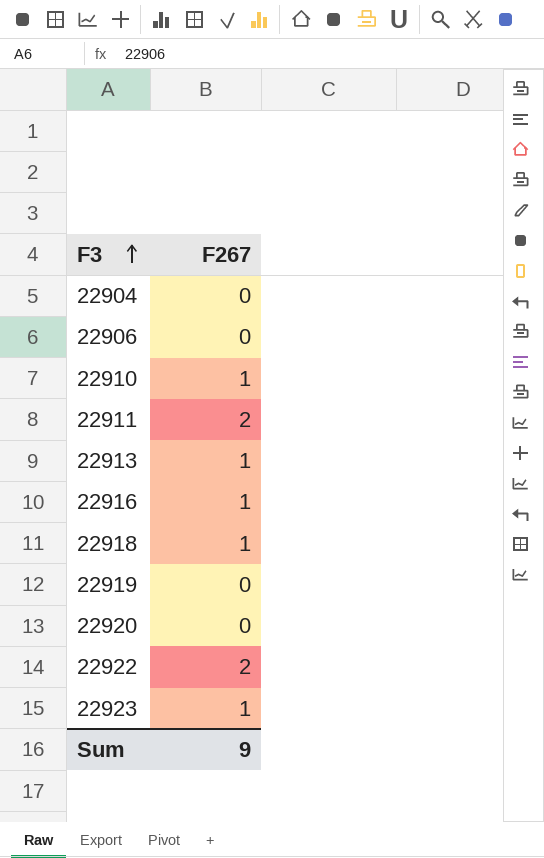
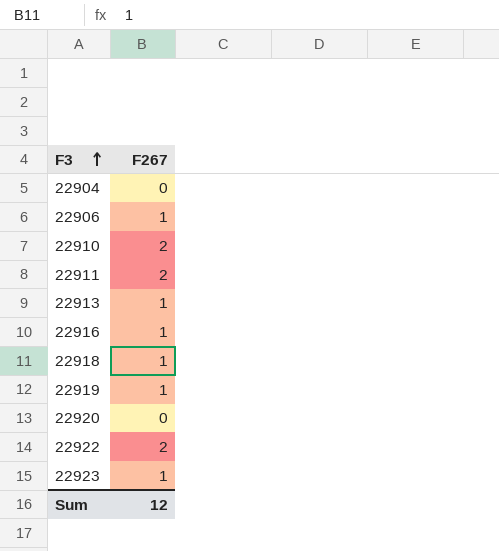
22906 | F267: 0 -> 1
22910 | F267: 1 -> 2
22919 | F267: 0 -> 1
Sum | F267: 9 -> 12

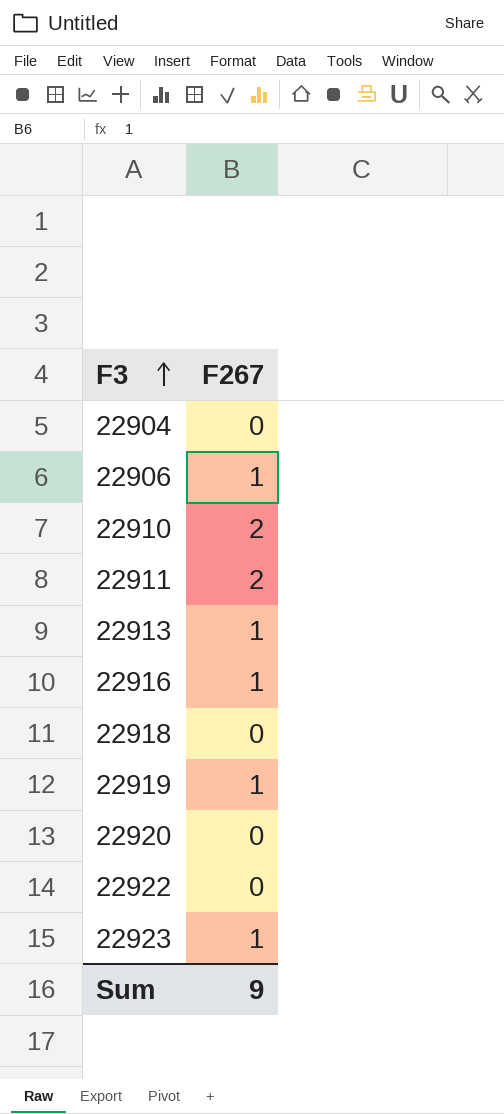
22918 | F267: 1 -> 0
22922 | F267: 2 -> 0
Sum | F267: 12 -> 9

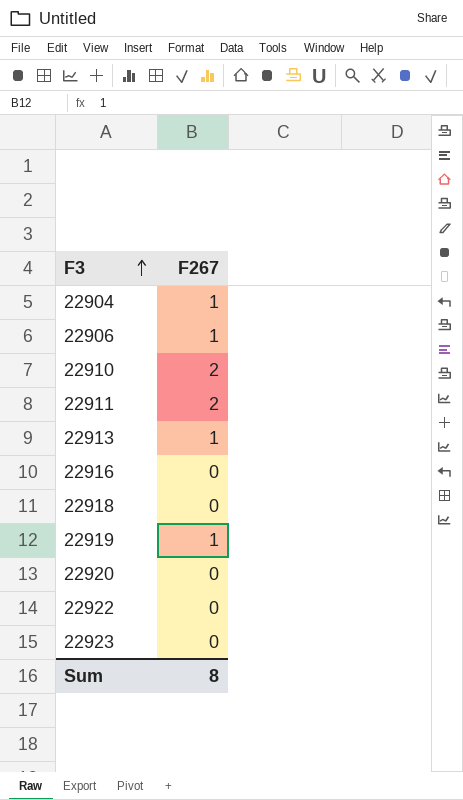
22904 | F267: 0 -> 1
22916 | F267: 1 -> 0
22923 | F267: 1 -> 0
Sum | F267: 9 -> 8

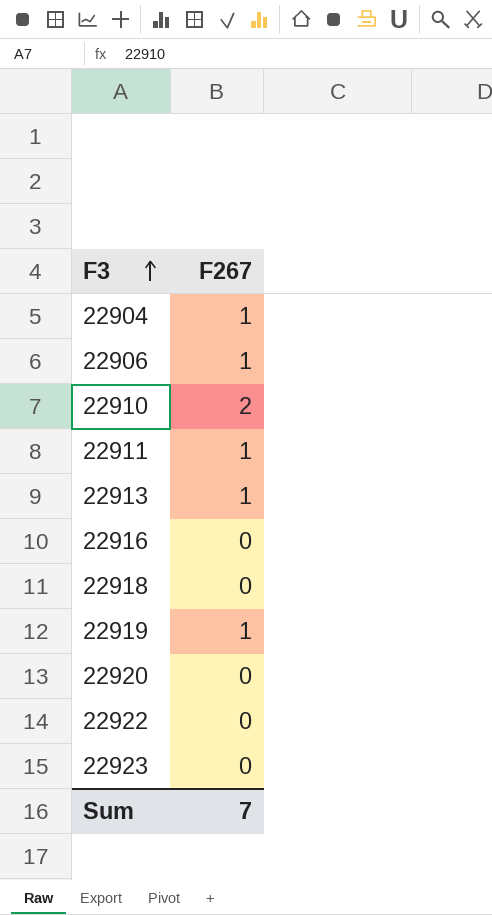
22911 | F267: 2 -> 1
Sum | F267: 8 -> 7

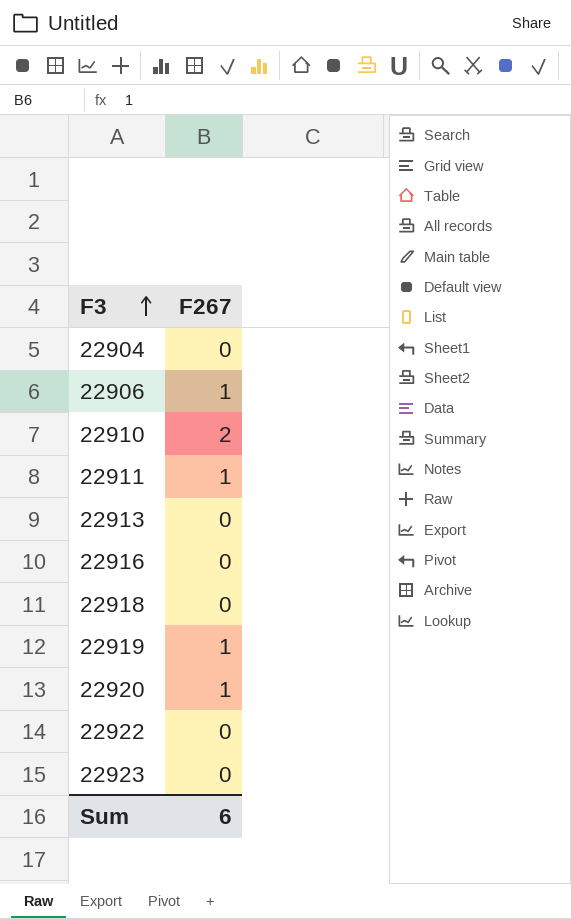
22904 | F267: 1 -> 0
22913 | F267: 1 -> 0
22920 | F267: 0 -> 1
Sum | F267: 7 -> 6

